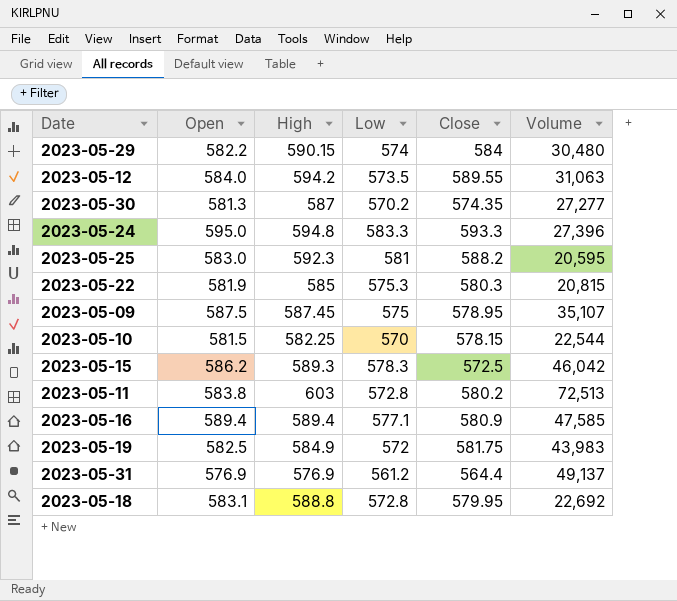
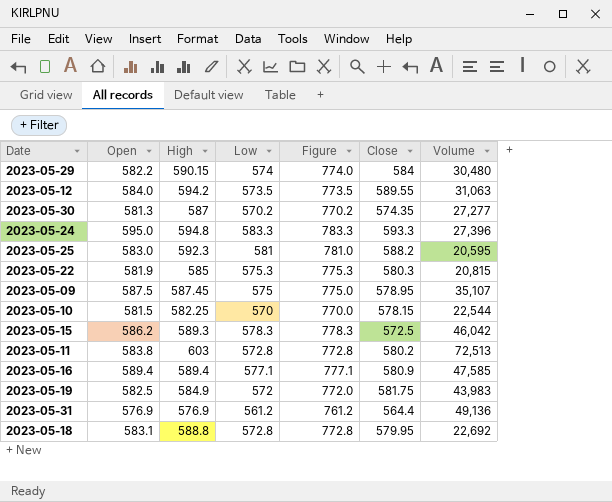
column Figure | formula: none -> [Low] + 200
2023-05-31 | Volume: 49,137 -> 49,136

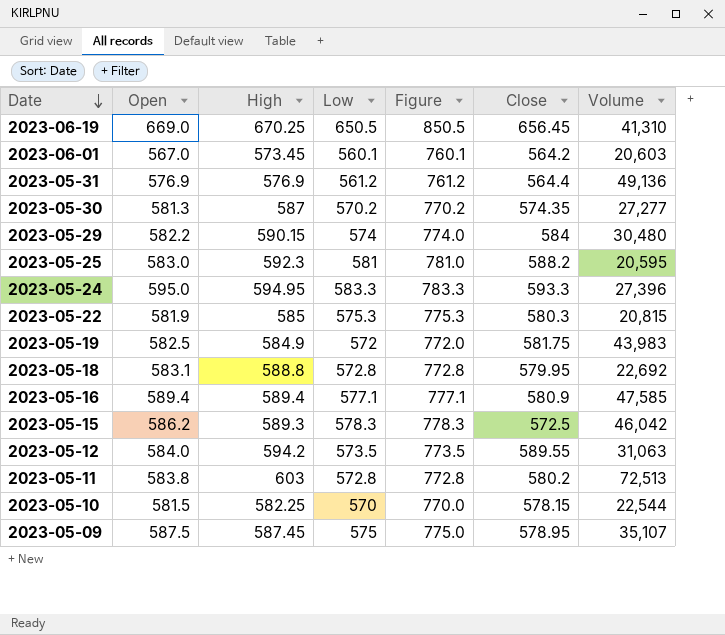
row order: none -> Date descending
row 2023-06-19: none -> 669.0 | 670.25 | 650.5 | 850.5 | 656.45 | 41,310
row 2023-06-01: none -> 567.0 | 573.45 | 560.1 | 760.1 | 564.2 | 20,603
2023-05-24 | High: 594.8 -> 594.95

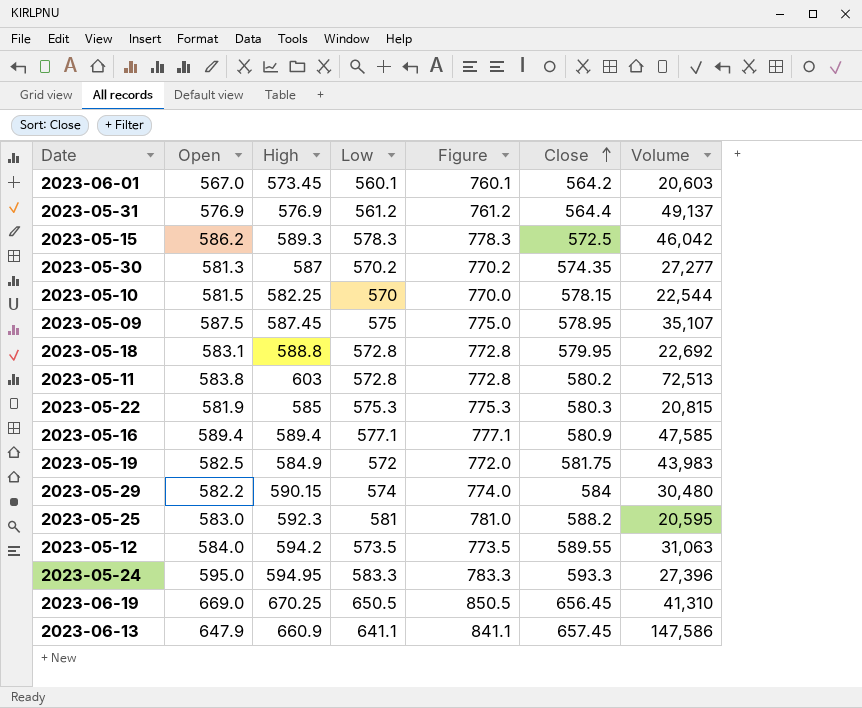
row order: Date descending -> Close ascending
2023-05-31 | Volume: 49,136 -> 49,137
row 2023-06-13: none -> 647.9 | 660.9 | 641.1 | 841.1 | 657.45 | 147,586

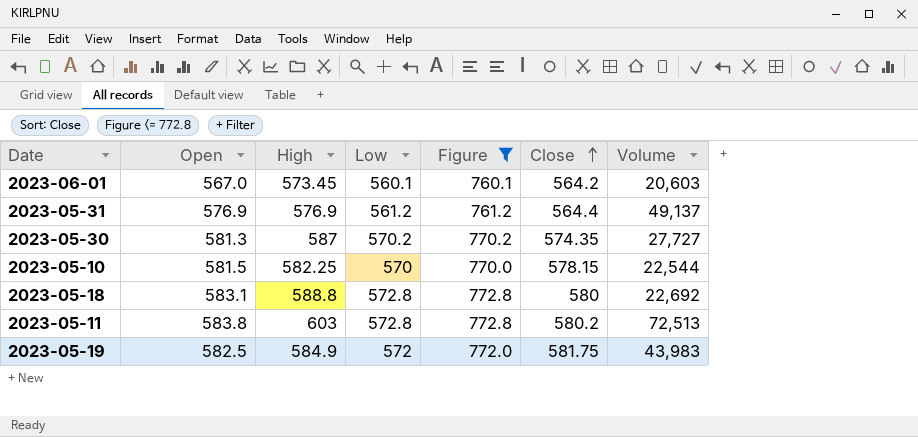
filter: none -> Figure <= 772.8
2023-05-30 | Volume: 27,277 -> 27,727
2023-05-18 | Close: 579.95 -> 580

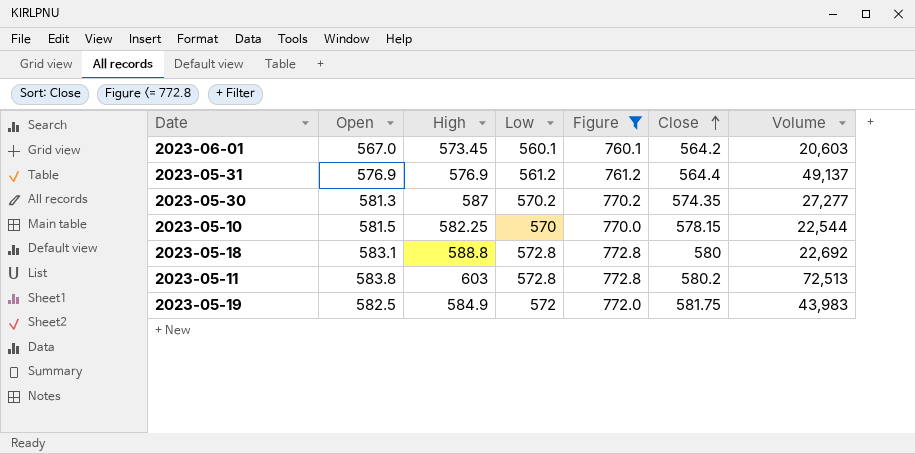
2023-05-30 | Volume: 27,727 -> 27,277

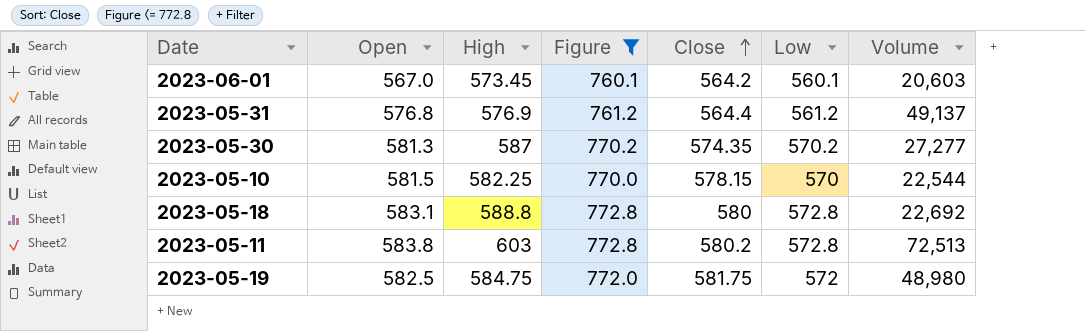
column Low | position: 4 -> 6
2023-05-31 | Open: 576.9 -> 576.8
2023-05-19 | High: 584.9 -> 584.75
2023-05-19 | Volume: 43,983 -> 48,980

